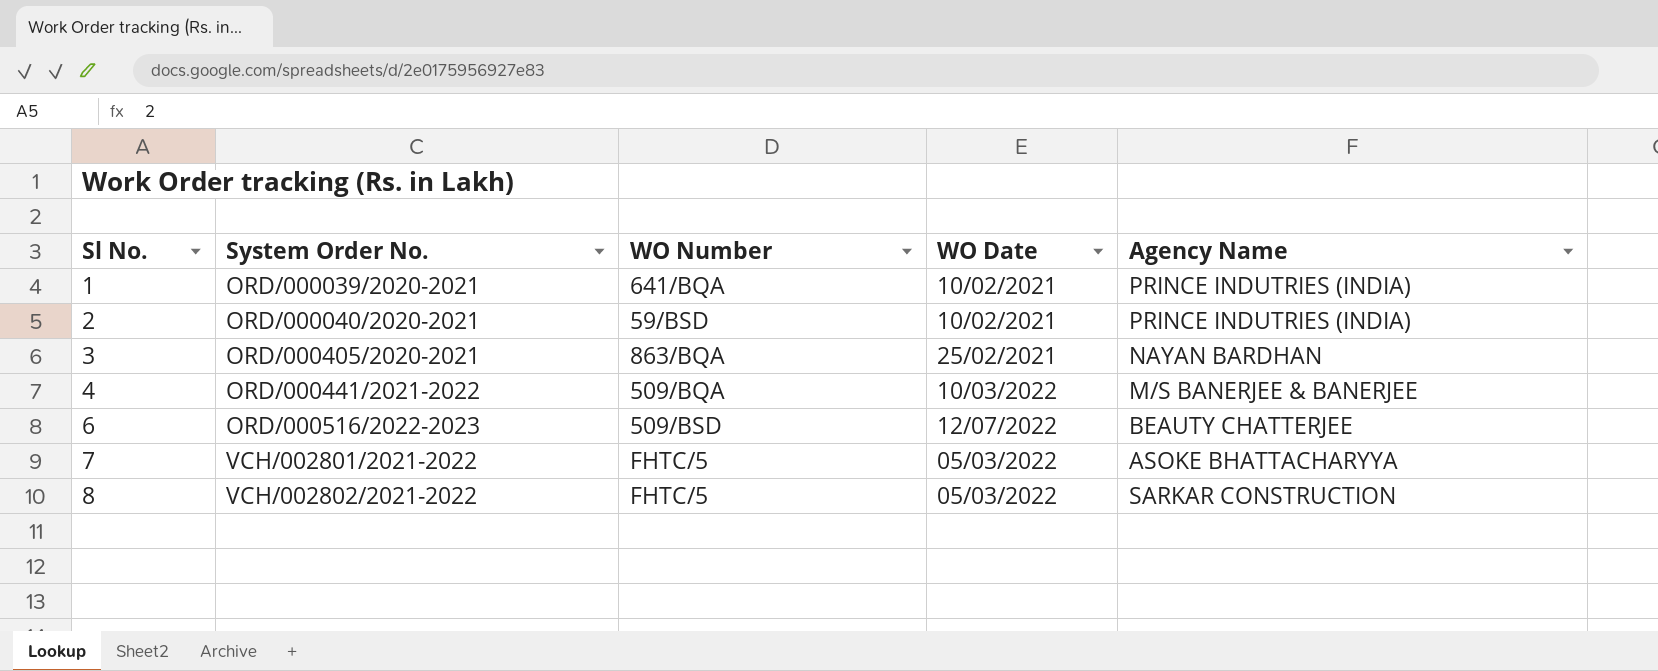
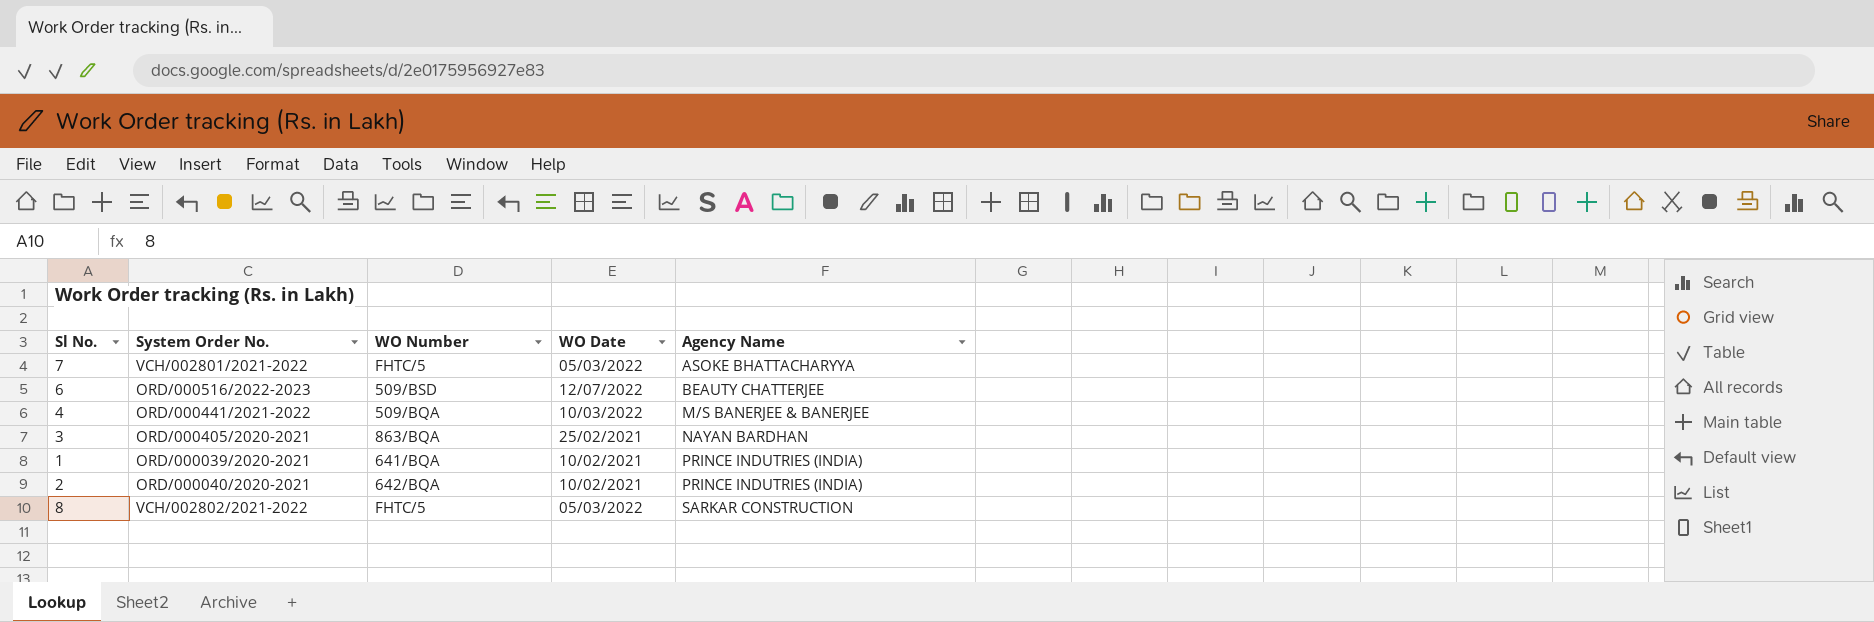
row order: Sl No. ascending -> Agency Name ascending
2 | WO Number: 59/BSD -> 642/BQA

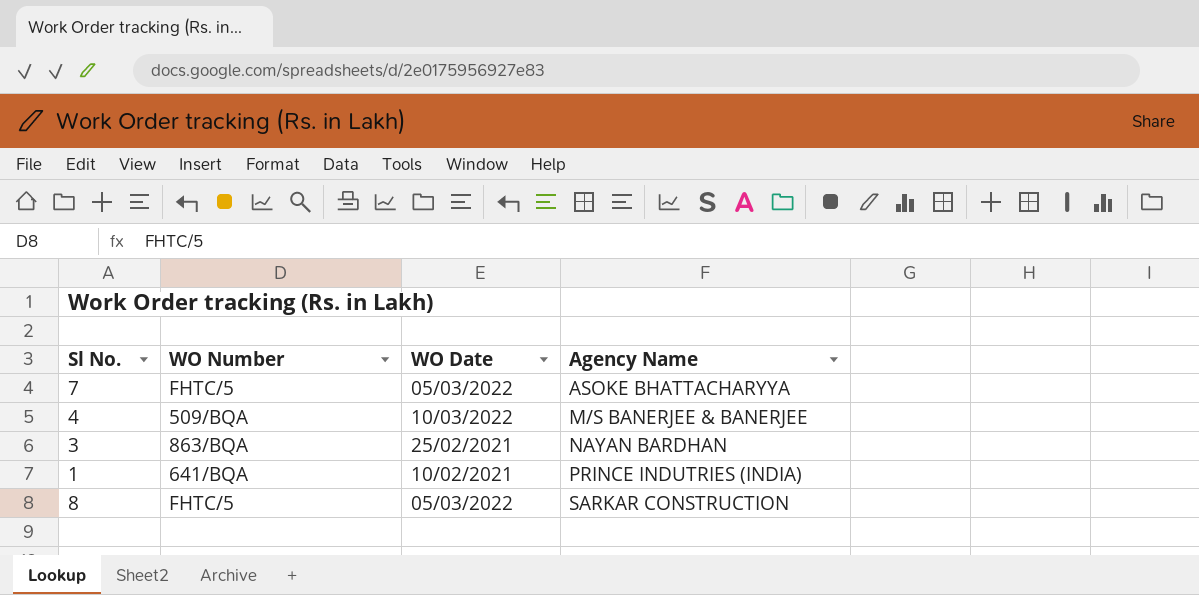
column System Order No. | position: 2 -> none
row 6: ORD/000516/2022-2023 | 509/BSD | 12/07/2022 | BEAUTY CHATTERJEE -> none
row 2: ORD/000040/2020-2021 | 642/BQA | 10/02/2021 | PRINCE INDUTRIES (INDIA) -> none

